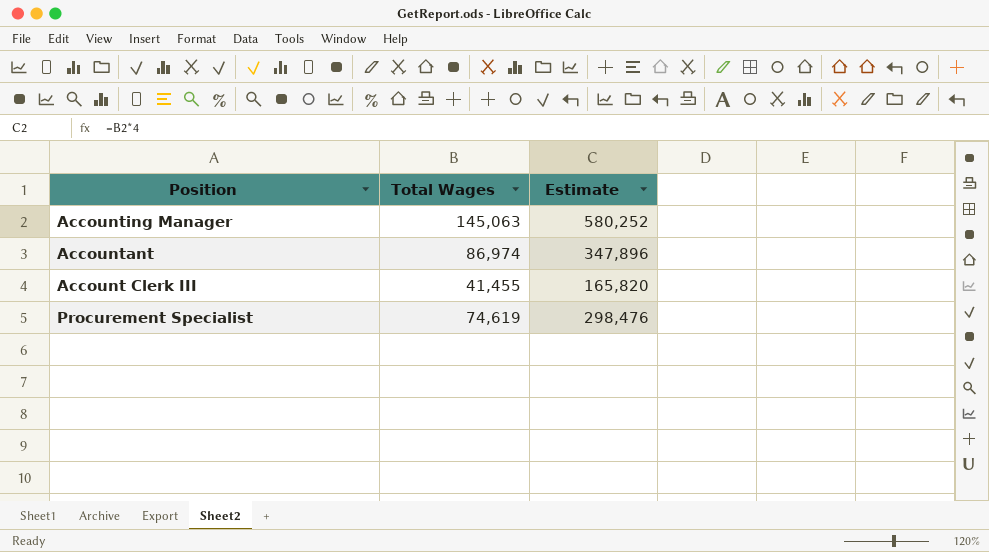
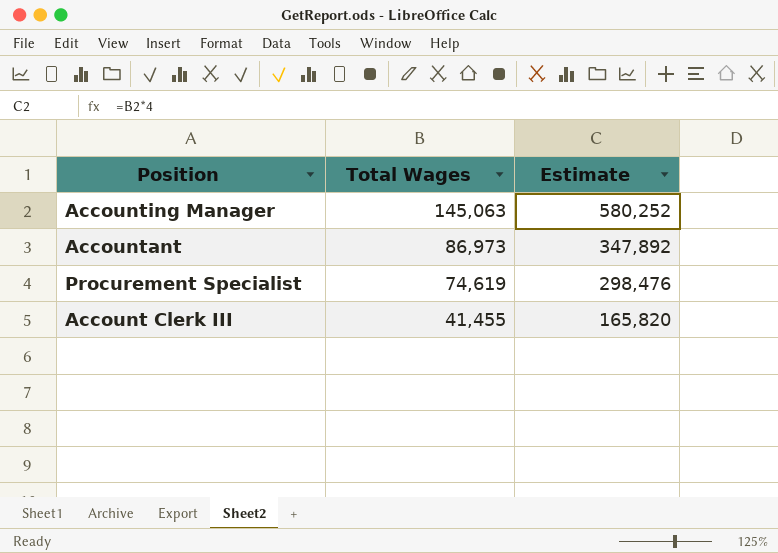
row order: none -> Total Wages descending
Accountant | Total Wages: 86,974 -> 86,973
Accountant | Estimate: 347,896 -> 347,892

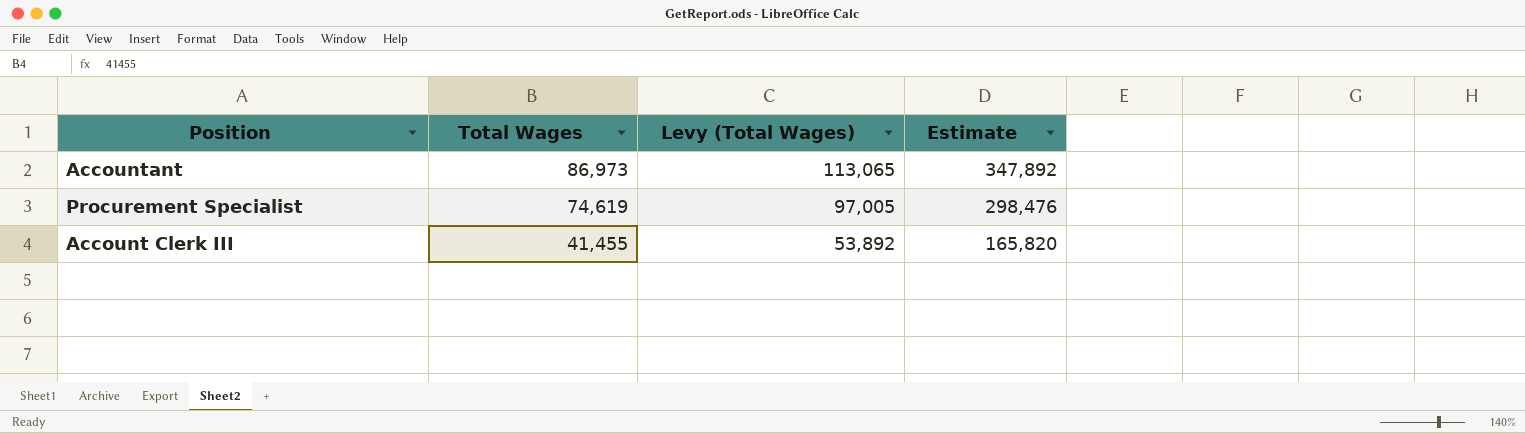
column Levy (Total Wages) | formula: none -> [Total Wages] * 1.3
row Accounting Manager: 145,063 | 580,252 -> none

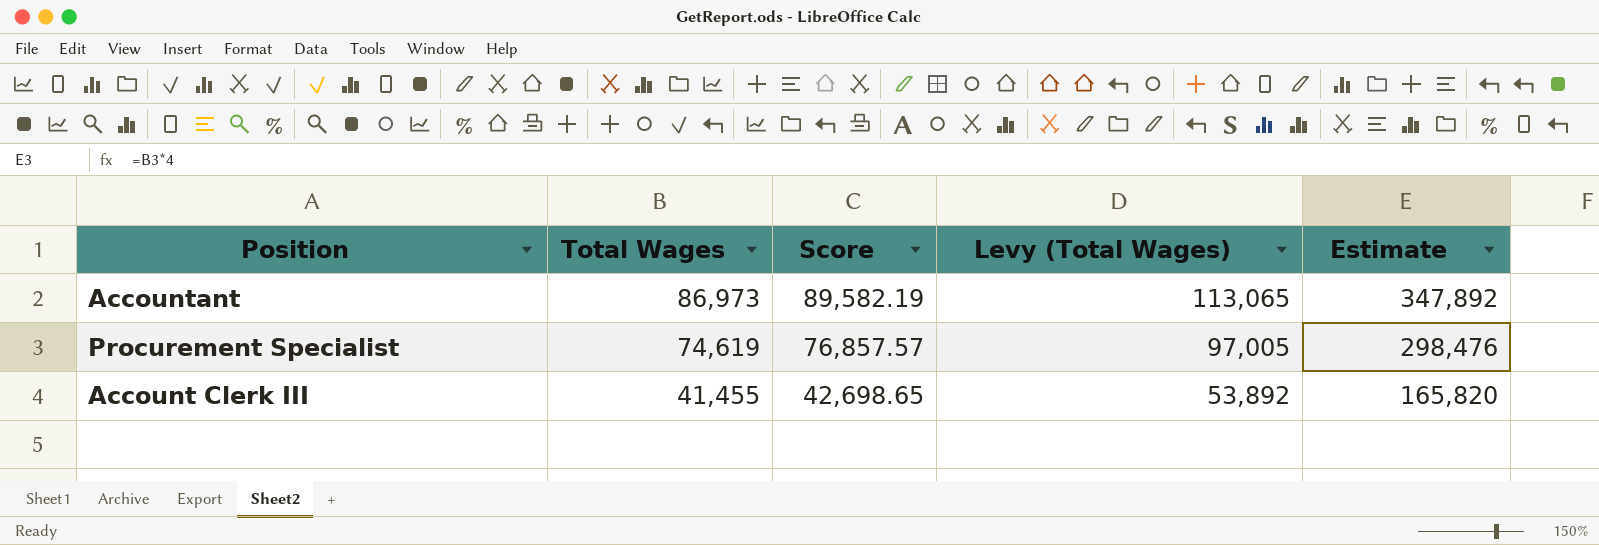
column Score | formula: none -> [Total Wages] * 1.03

